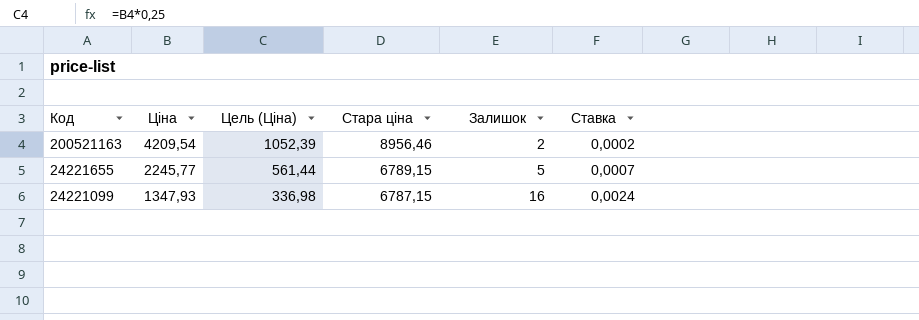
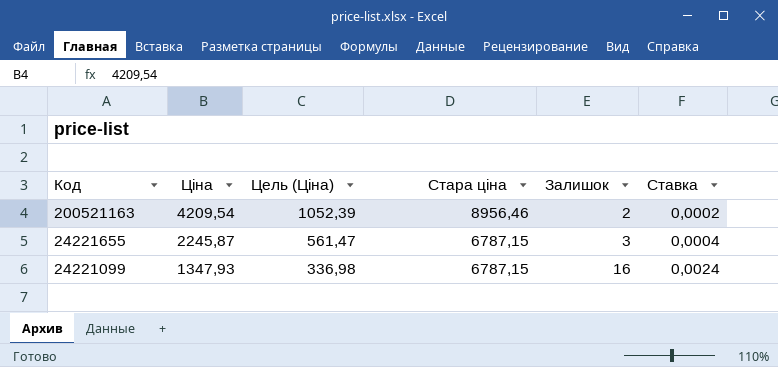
24221655 | Ціна: 2245,77 -> 2245,87
24221655 | Цель (Ціна): 561,44 -> 561,47
24221655 | Стара ціна: 6789,15 -> 6787,15
24221655 | Залишок: 5 -> 3
24221655 | Ставка: 0,0007 -> 0,0004

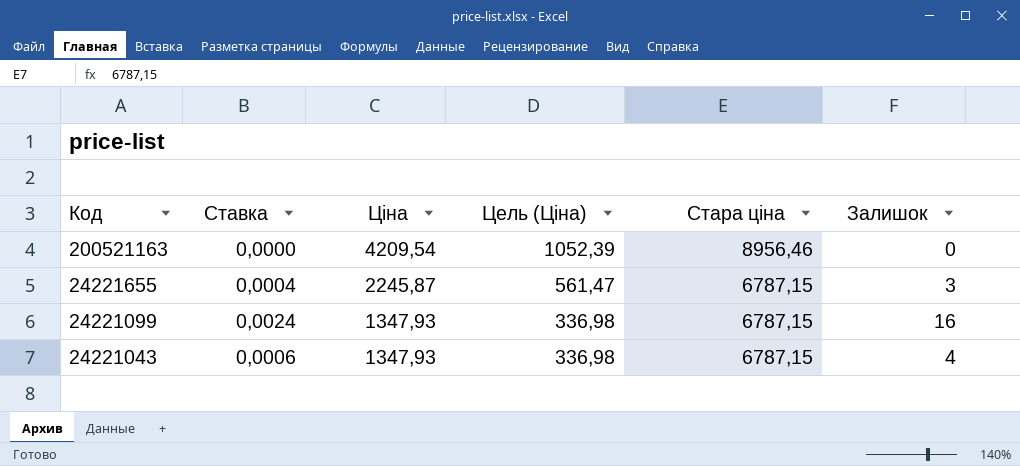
column Ставка | position: 6 -> 2
200521163 | Ставка: 0,0002 -> 0,0000
200521163 | Залишок: 2 -> 0
row 24221043: none -> 0,0006 | 1347,93 | 336,98 | 6787,15 | 4

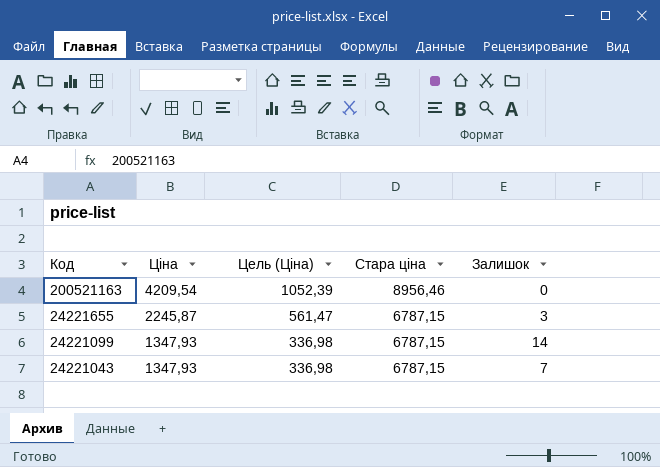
column Ставка | formula: [Залишок] / [Стара ціна] -> none
24221099 | Залишок: 16 -> 14
24221043 | Залишок: 4 -> 7

